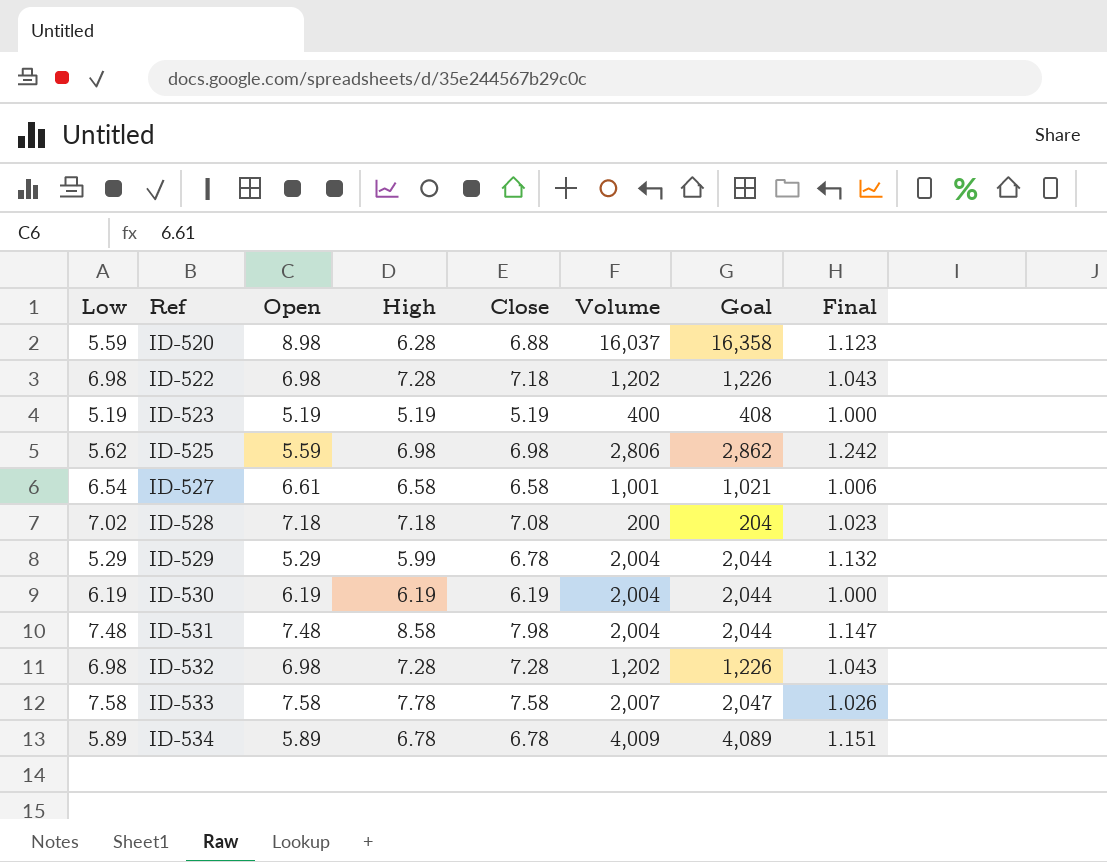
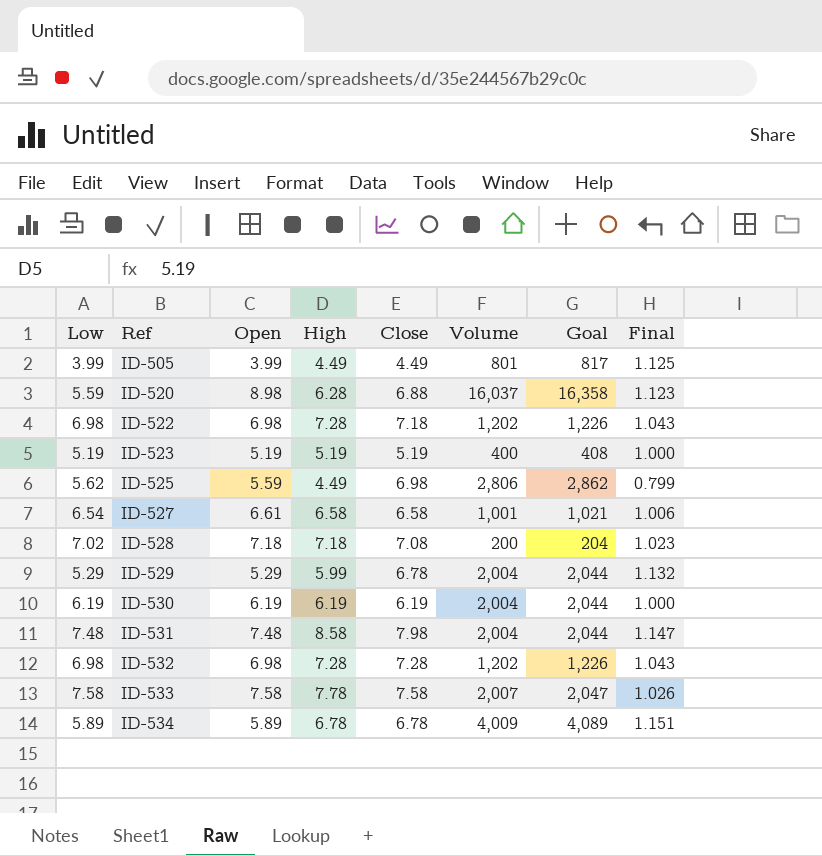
row ID-505: none -> 3.99 | 3.99 | 4.49 | 4.49 | 801 | 817 | 1.125
ID-525 | High: 6.98 -> 4.49
ID-525 | Final: 1.242 -> 0.799

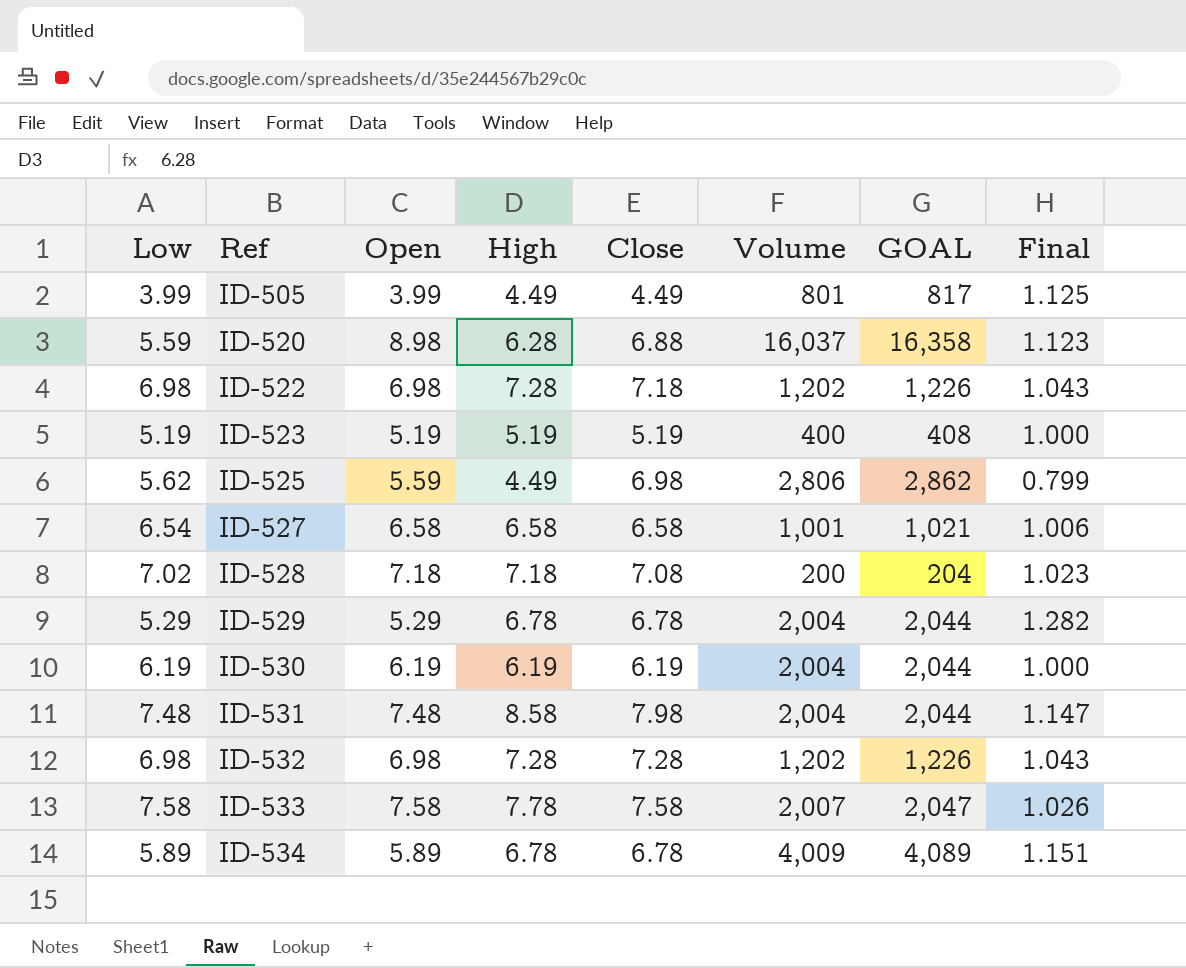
column name: Goal -> GOAL
ID-527 | Open: 6.61 -> 6.58
ID-529 | High: 5.99 -> 6.78
ID-529 | Final: 1.132 -> 1.282

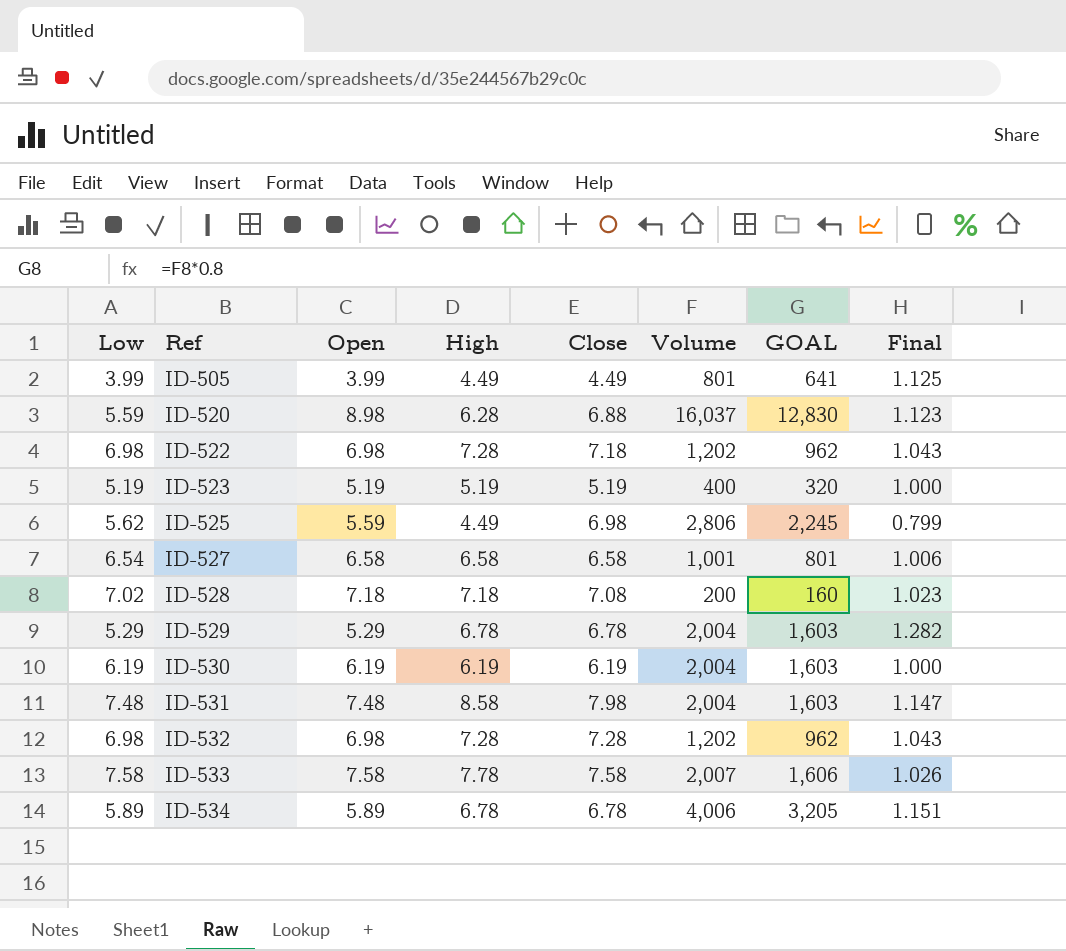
column GOAL | formula: [Volume] * 1.02 -> [Volume] * 0.8
ID-534 | Volume: 4,009 -> 4,006

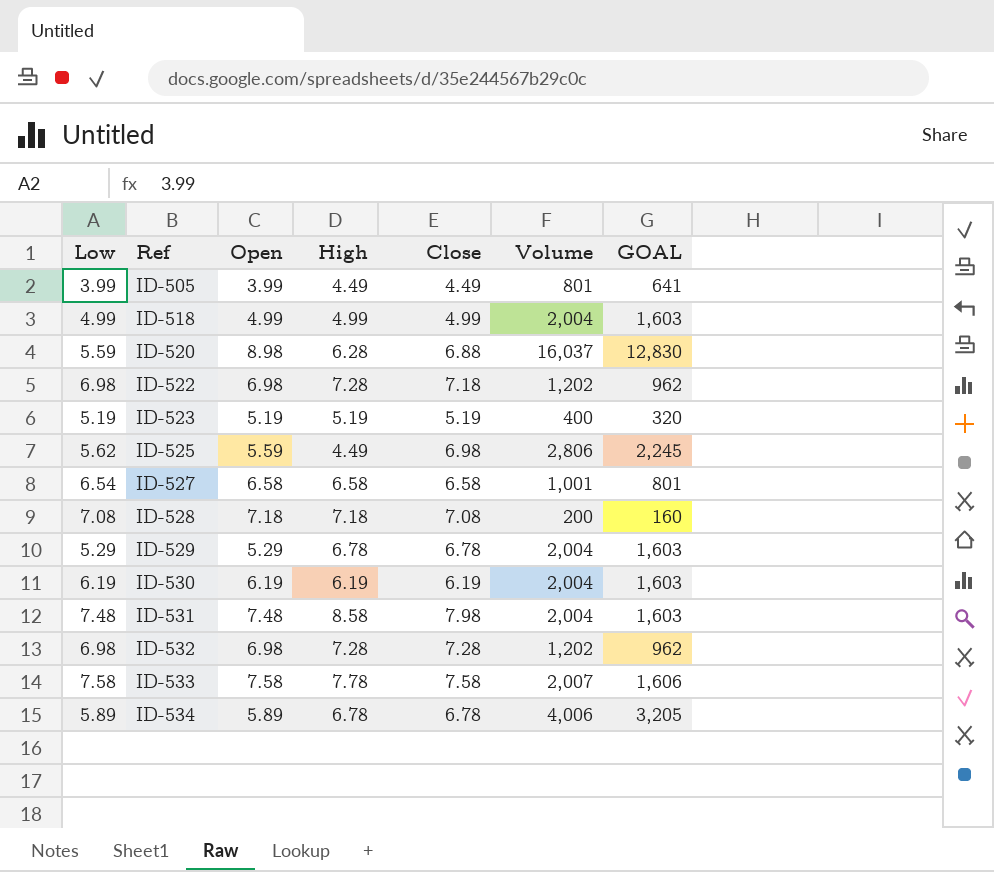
column Final | formula: [High] / [Low] -> none
row ID-518: none -> 4.99 | 4.99 | 4.99 | 4.99 | 2,004 | 1,603
ID-528 | Low: 7.02 -> 7.08

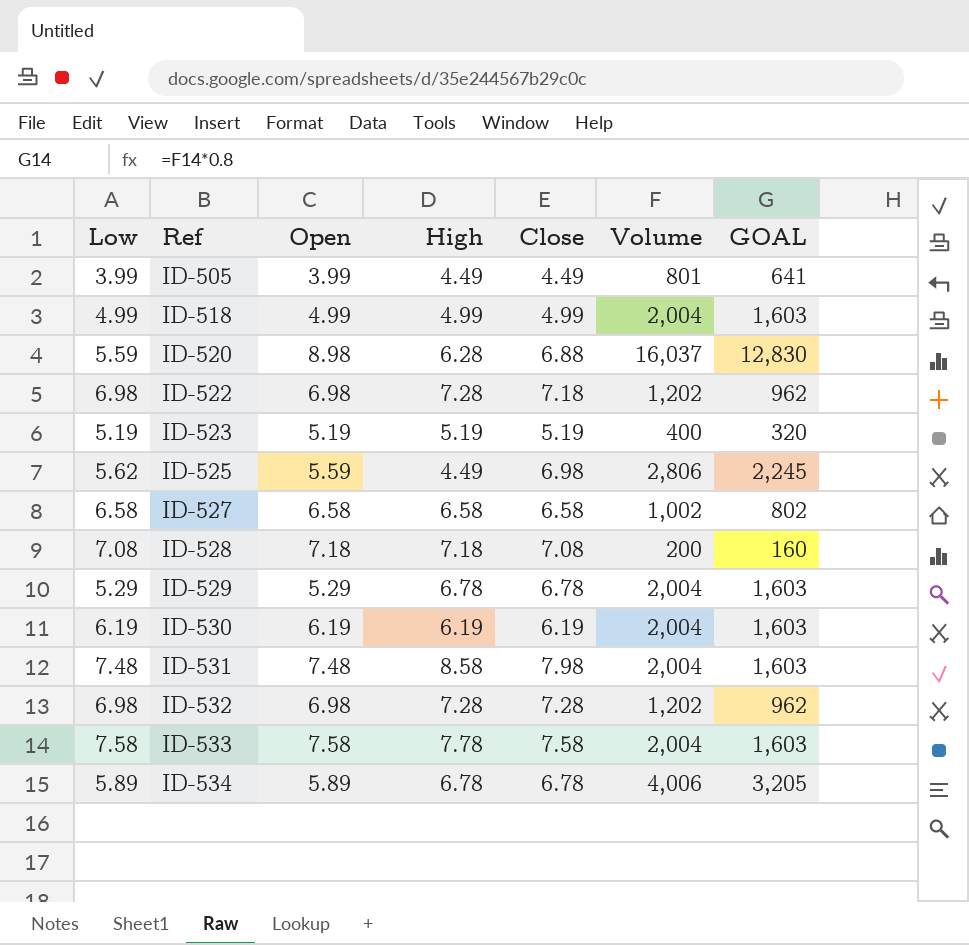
ID-527 | Low: 6.54 -> 6.58
ID-527 | Volume: 1,001 -> 1,002
ID-527 | GOAL: 801 -> 802
ID-533 | Volume: 2,007 -> 2,004
ID-533 | GOAL: 1,606 -> 1,603

